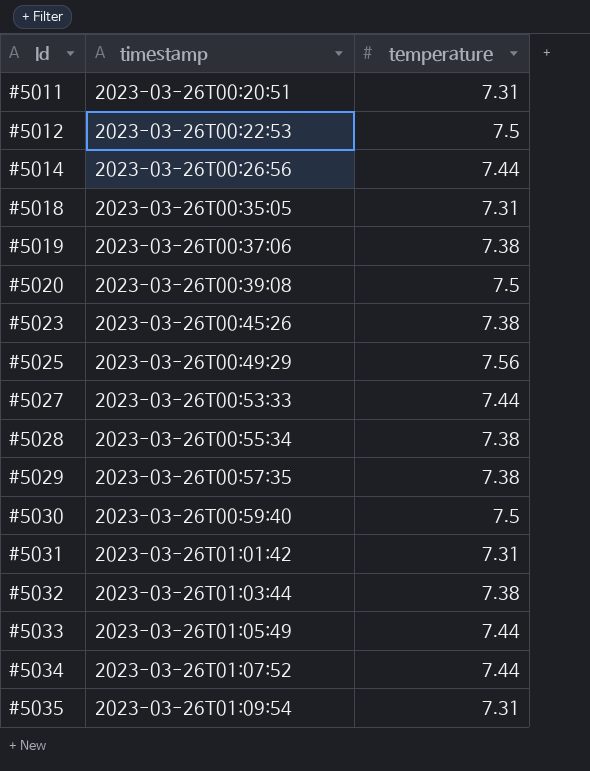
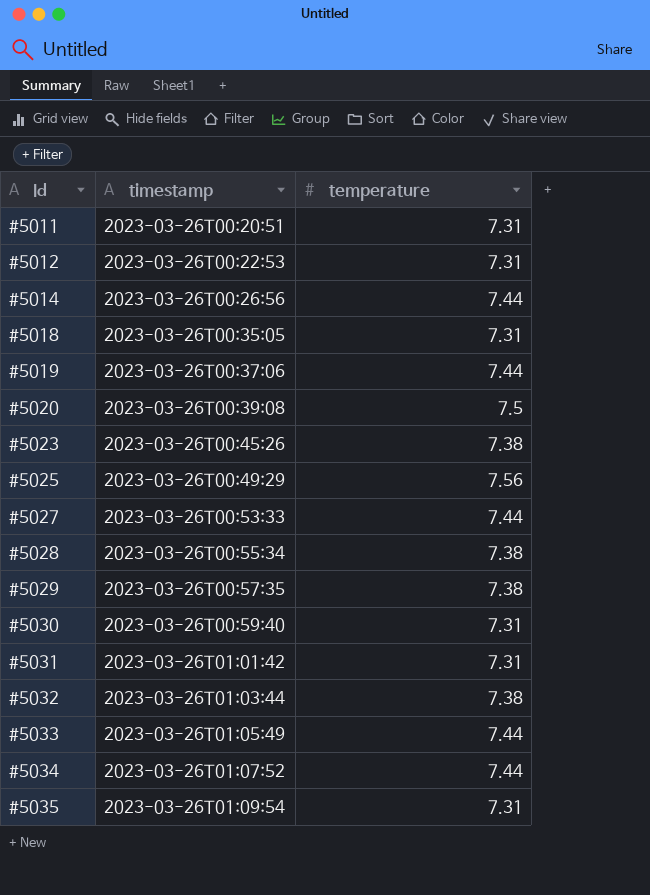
#5012 | temperature: 7.5 -> 7.31
#5019 | temperature: 7.38 -> 7.44
#5030 | temperature: 7.5 -> 7.31

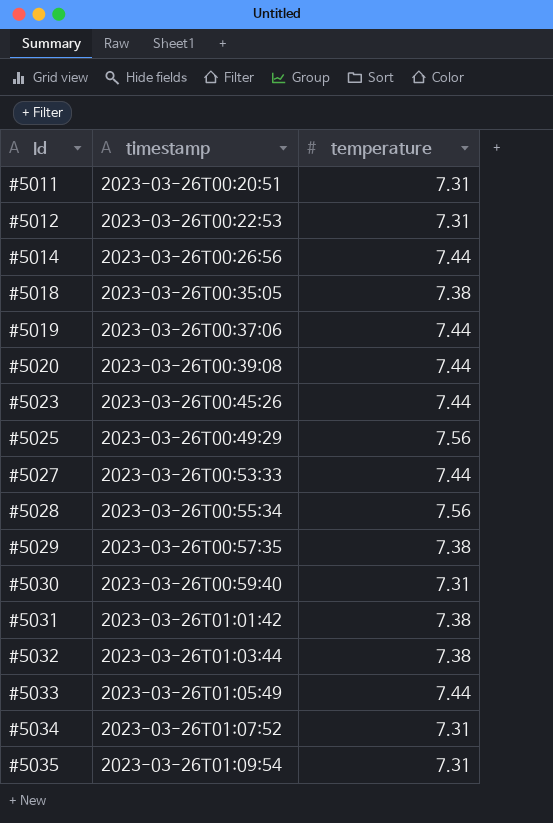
#5018 | temperature: 7.31 -> 7.38
#5020 | temperature: 7.5 -> 7.44
#5023 | temperature: 7.38 -> 7.44
#5028 | temperature: 7.38 -> 7.56
#5031 | temperature: 7.31 -> 7.38
#5034 | temperature: 7.44 -> 7.31

